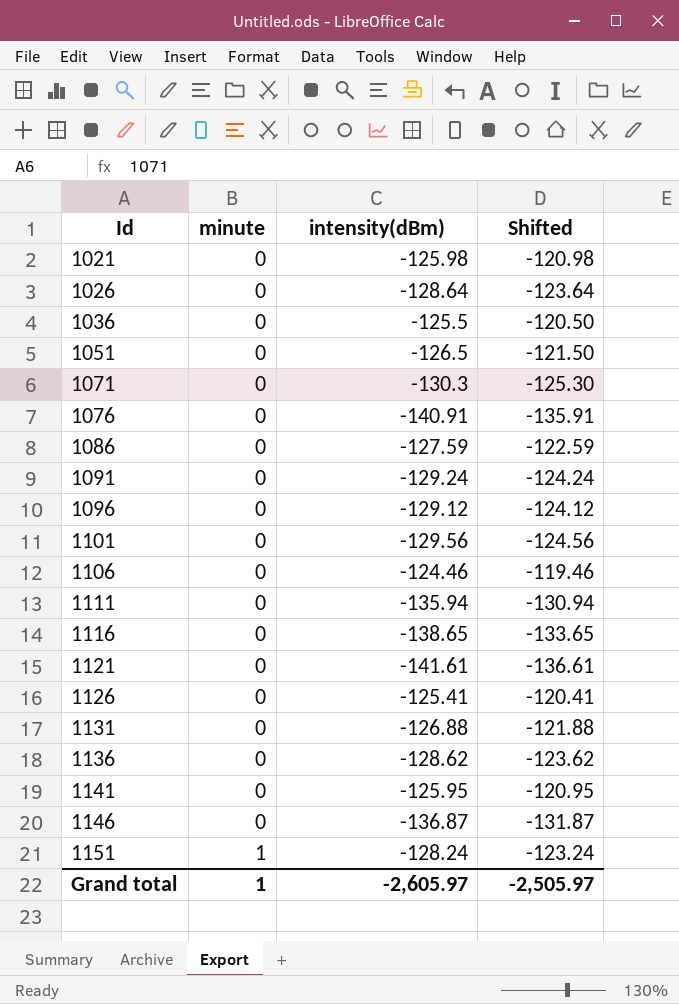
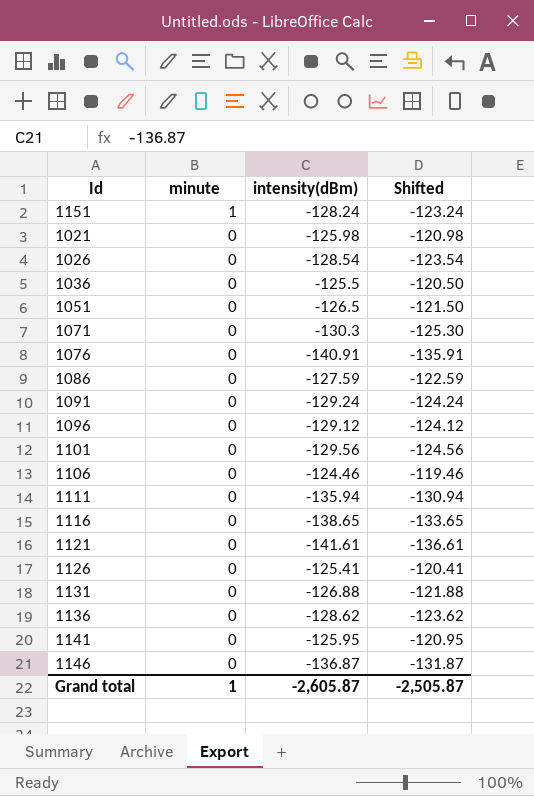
row order: Id ascending -> minute descending
1026 | intensity(dBm): -128.64 -> -128.54
1026 | Shifted: -123.64 -> -123.54
Grand total | intensity(dBm): -2,605.97 -> -2,605.87
Grand total | Shifted: -2,505.97 -> -2,505.87

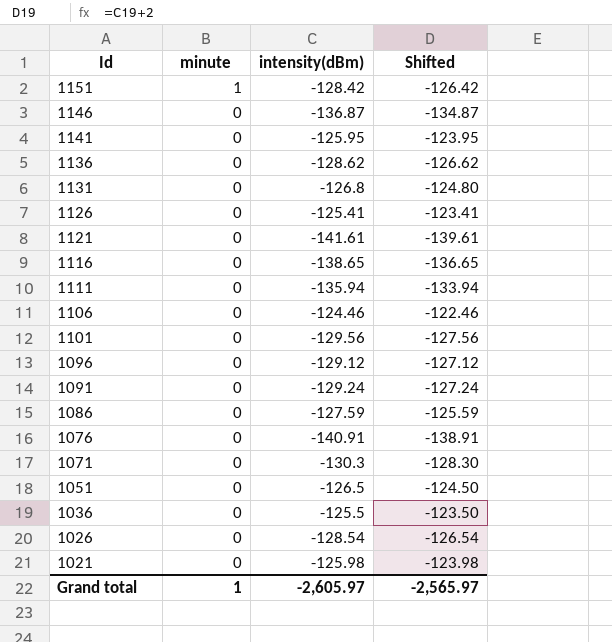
row order: minute descending -> Id descending
column Shifted | formula: [intensity(dBm)] + 5 -> [intensity(dBm)] + 2
1151 | intensity(dBm): -128.24 -> -128.42
1131 | intensity(dBm): -126.88 -> -126.8
Grand total | intensity(dBm): -2,605.87 -> -2,605.97
Grand total | Shifted: -2,505.87 -> -2,565.97

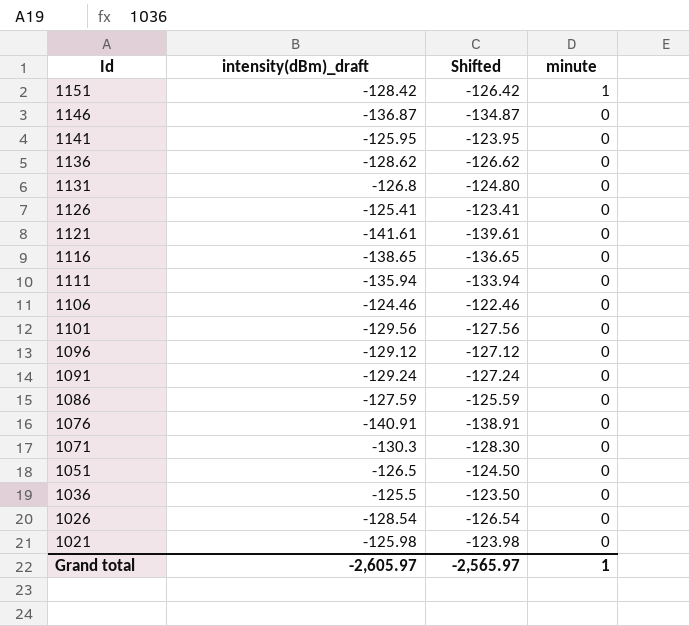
column name: intensity(dBm) -> intensity(dBm)_draft
column minute | position: 2 -> 4

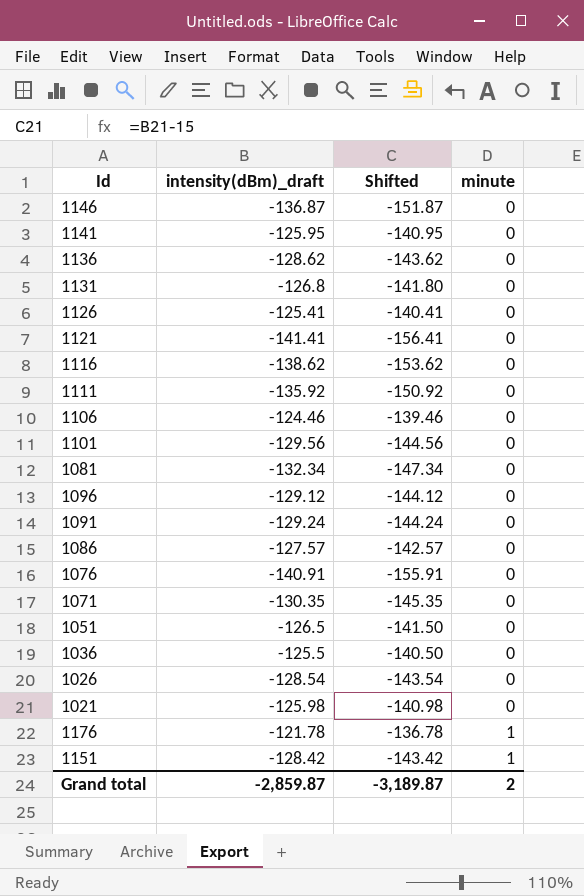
row order: Id descending -> minute ascending
column Shifted | formula: [intensity(dBm)_draft] + 2 -> [intensity(dBm)_draft] - 15
1121 | intensity(dBm)_draft: -141.61 -> -141.41
1116 | intensity(dBm)_draft: -138.65 -> -138.62
1111 | intensity(dBm)_draft: -135.94 -> -135.92
row 1081: none -> -132.34 | -147.34 | 0
1086 | intensity(dBm)_draft: -127.59 -> -127.57
1071 | intensity(dBm)_draft: -130.3 -> -130.35
row 1176: none -> -121.78 | -136.78 | 1
Grand total | intensity(dBm)_draft: -2,605.97 -> -2,859.87
Grand total | Shifted: -2,565.97 -> -3,189.87
Grand total | minute: 1 -> 2

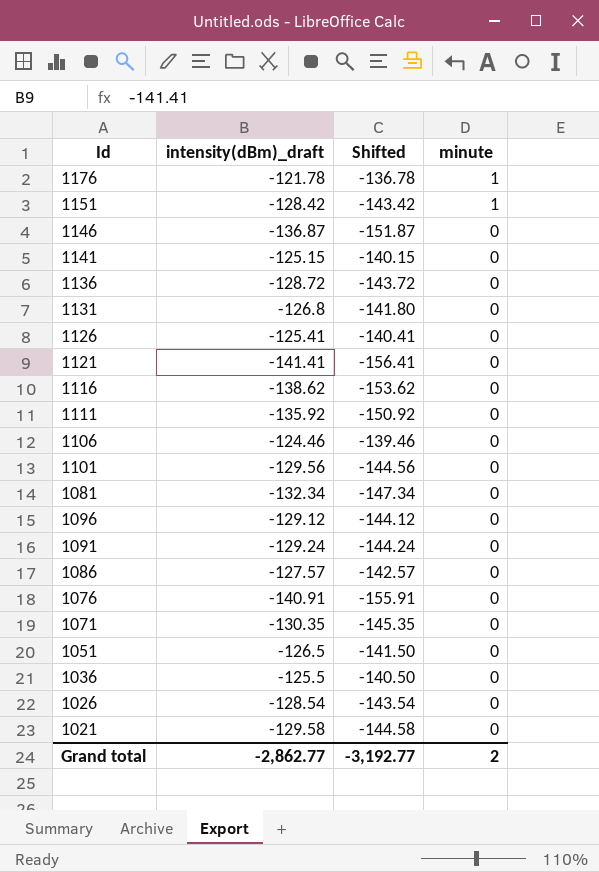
row order: minute ascending -> minute descending
1141 | intensity(dBm)_draft: -125.95 -> -125.15
1141 | Shifted: -140.95 -> -140.15
1136 | intensity(dBm)_draft: -128.62 -> -128.72
1136 | Shifted: -143.62 -> -143.72
1021 | intensity(dBm)_draft: -125.98 -> -129.58
1021 | Shifted: -140.98 -> -144.58
Grand total | intensity(dBm)_draft: -2,859.87 -> -2,862.77
Grand total | Shifted: -3,189.87 -> -3,192.77

